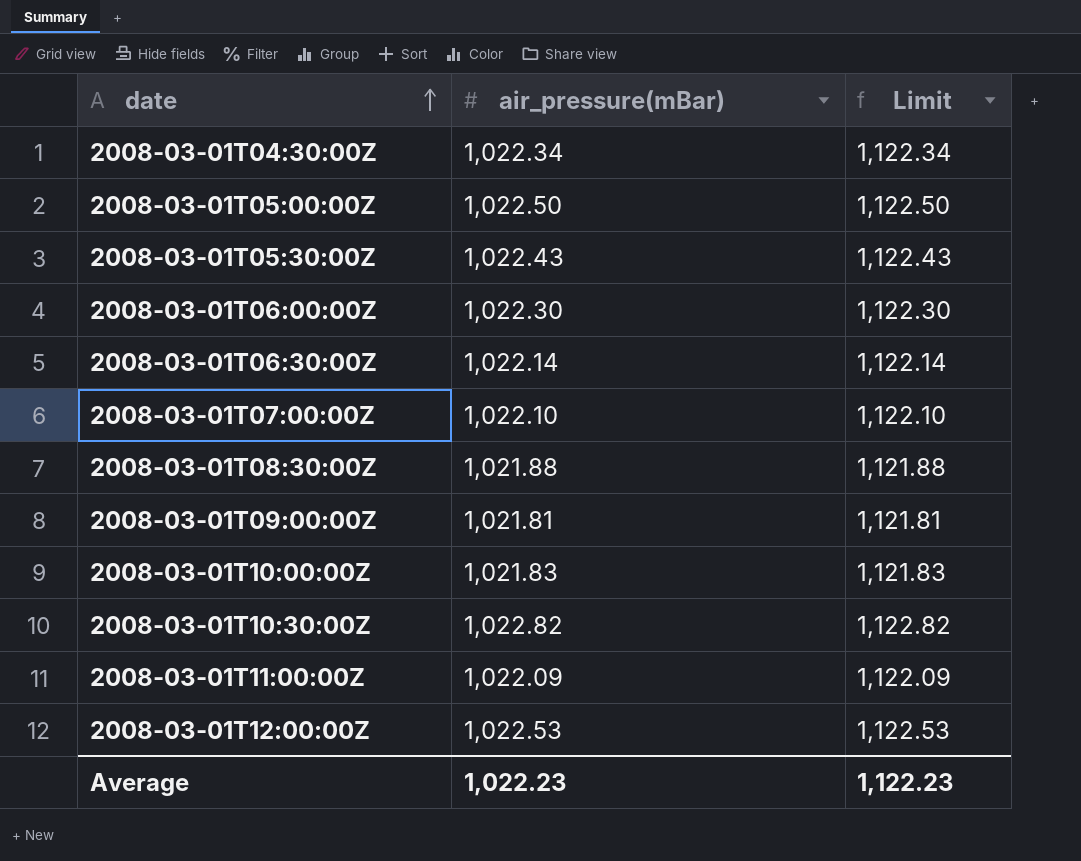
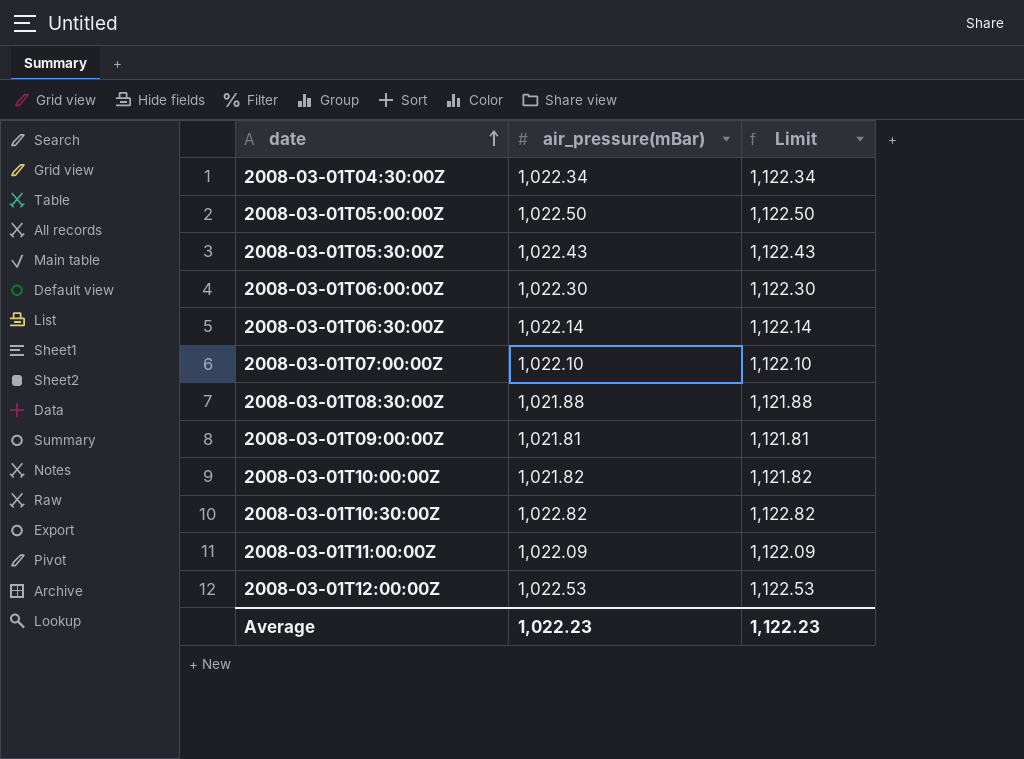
2008-03-01T10:00:00Z | air_pressure(mBar): 1,021.83 -> 1,021.82
2008-03-01T10:00:00Z | Limit: 1,121.83 -> 1,121.82

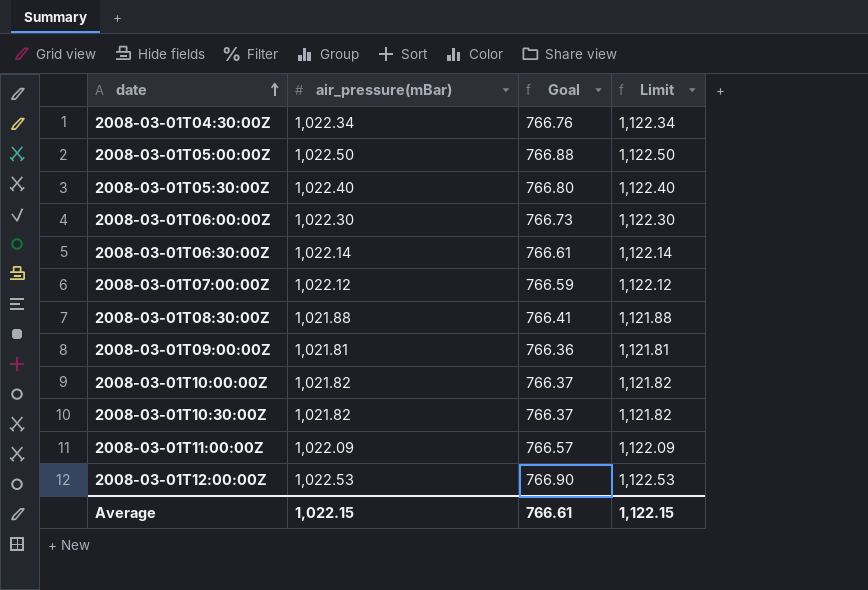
column Goal | formula: none -> [air_pressure(mBar)] * 0.75
2008-03-01T05:30:00Z | air_pressure(mBar): 1,022.43 -> 1,022.40
2008-03-01T05:30:00Z | Limit: 1,122.43 -> 1,122.40
2008-03-01T07:00:00Z | air_pressure(mBar): 1,022.10 -> 1,022.12
2008-03-01T07:00:00Z | Limit: 1,122.10 -> 1,122.12
2008-03-01T10:30:00Z | air_pressure(mBar): 1,022.82 -> 1,021.82
2008-03-01T10:30:00Z | Limit: 1,122.82 -> 1,121.82
Average | air_pressure(mBar): 1,022.23 -> 1,022.15
Average | Limit: 1,122.23 -> 1,122.15

